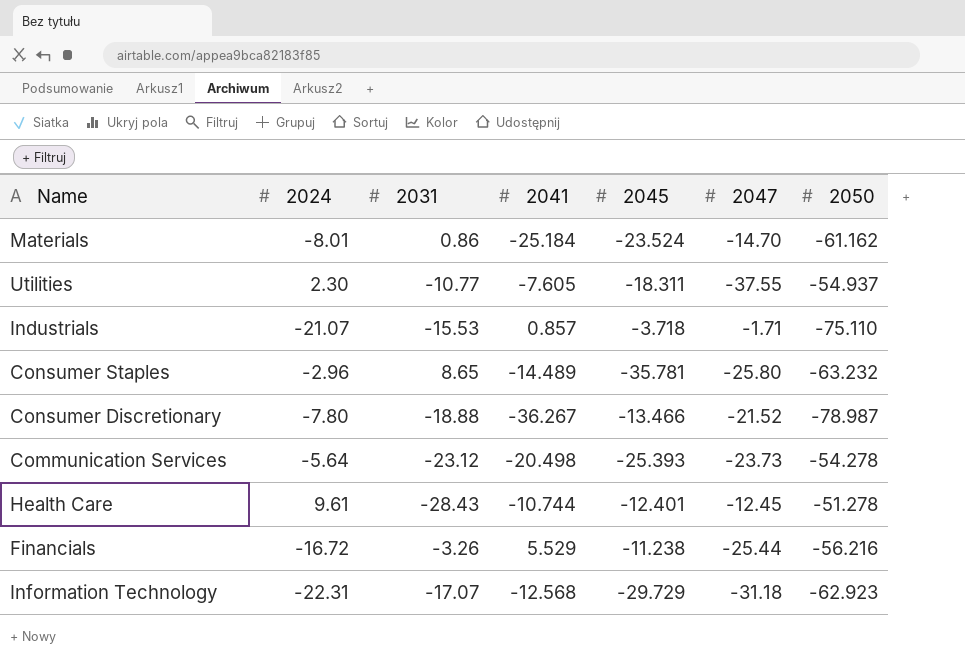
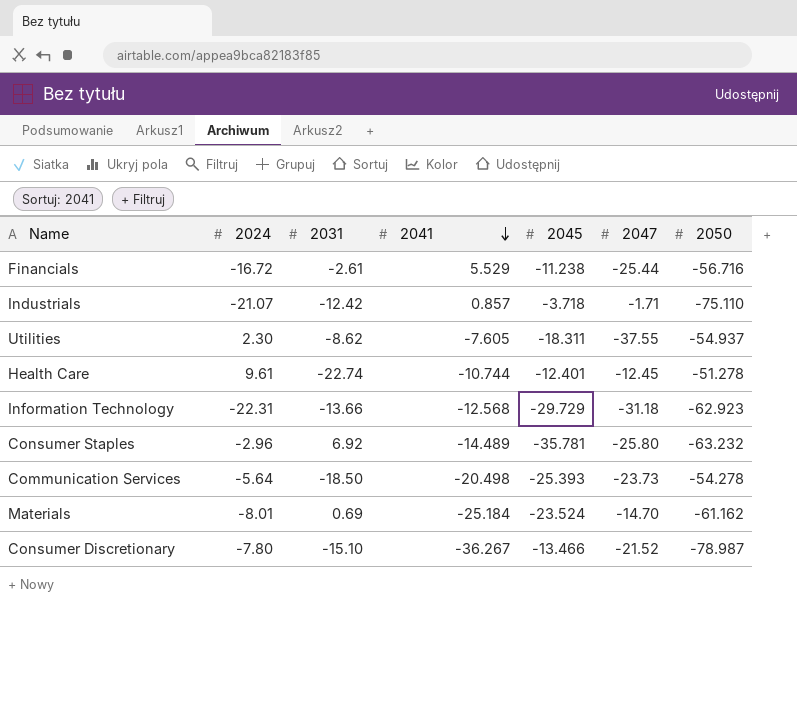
row order: none -> 2041 descending
Financials | 2031: -3.26 -> -2.61
Financials | 2050: -56.216 -> -56.716
Industrials | 2031: -15.53 -> -12.42
Utilities | 2031: -10.77 -> -8.62
Health Care | 2031: -28.43 -> -22.74
Information Technology | 2031: -17.07 -> -13.66
Consumer Staples | 2031: 8.65 -> 6.92
Communication Services | 2031: -23.12 -> -18.50
Materials | 2031: 0.86 -> 0.69
Consumer Discretionary | 2031: -18.88 -> -15.10

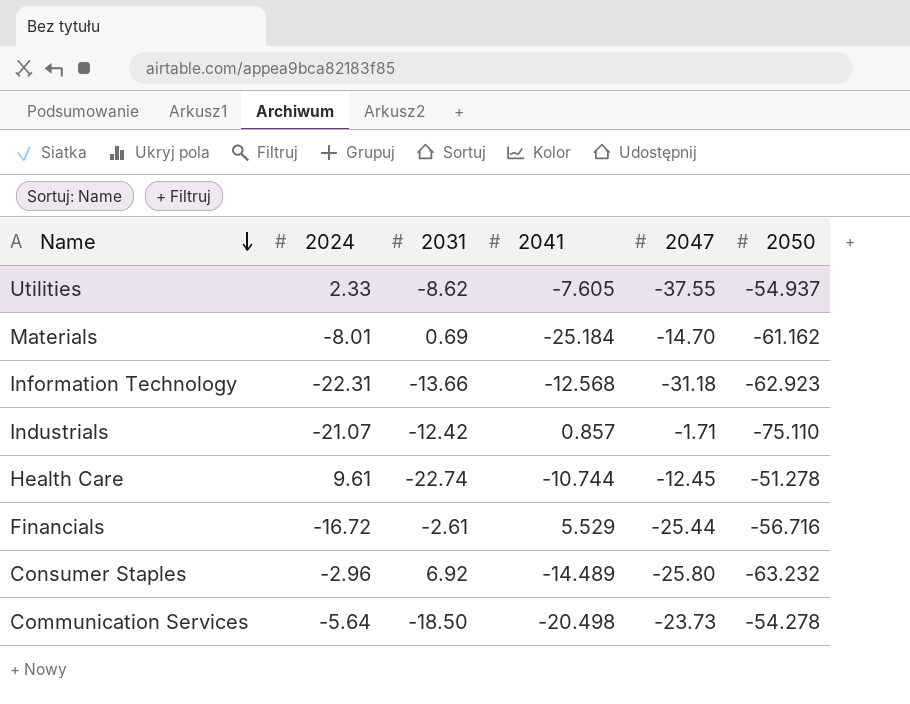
row order: 2041 descending -> Name descending
column 2045 | position: 5 -> none
row Consumer Discretionary: -7.80 | -15.10 | -36.267 | -13.466 | -21.52 | -78.987 -> none
Utilities | 2024: 2.30 -> 2.33

